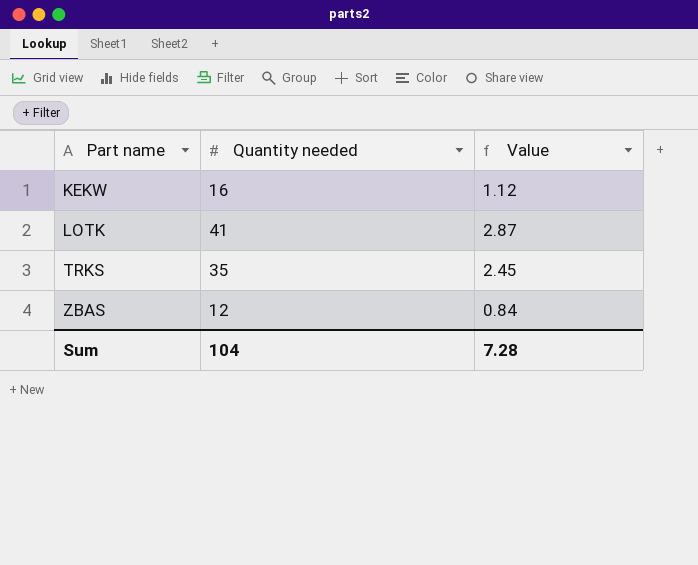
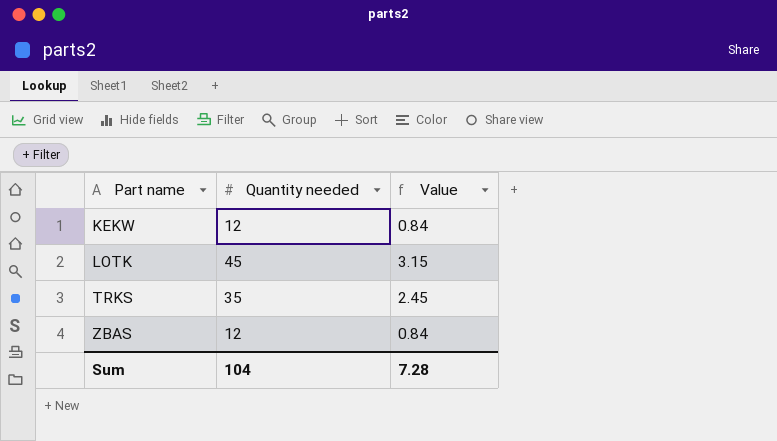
KEKW | Quantity needed: 16 -> 12
KEKW | Value: 1.12 -> 0.84
LOTK | Quantity needed: 41 -> 45
LOTK | Value: 2.87 -> 3.15

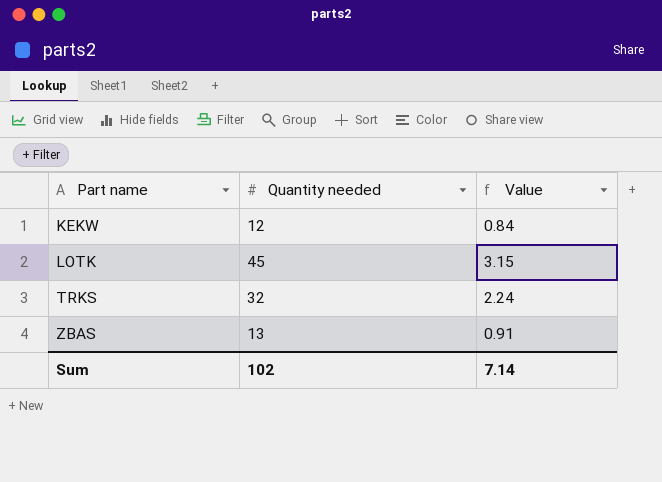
TRKS | Quantity needed: 35 -> 32
TRKS | Value: 2.45 -> 2.24
ZBAS | Quantity needed: 12 -> 13
ZBAS | Value: 0.84 -> 0.91
Sum | Quantity needed: 104 -> 102
Sum | Value: 7.28 -> 7.14

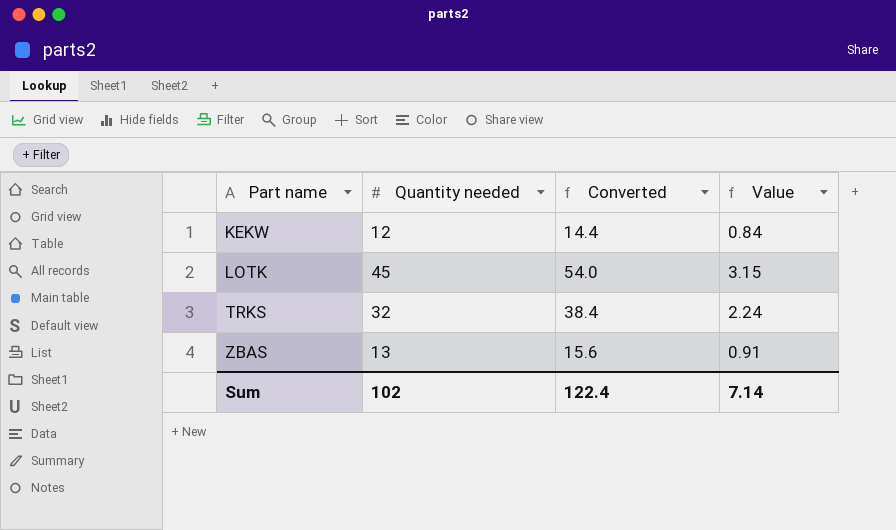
column Converted | formula: none -> [Quantity needed] * 1.2

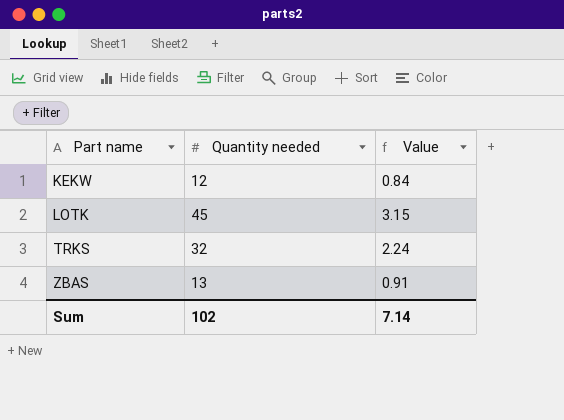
column Converted | formula: [Quantity needed] * 1.2 -> none

